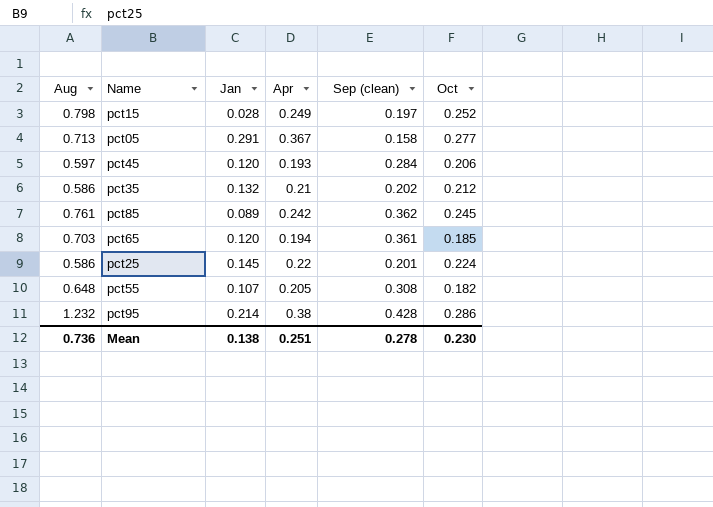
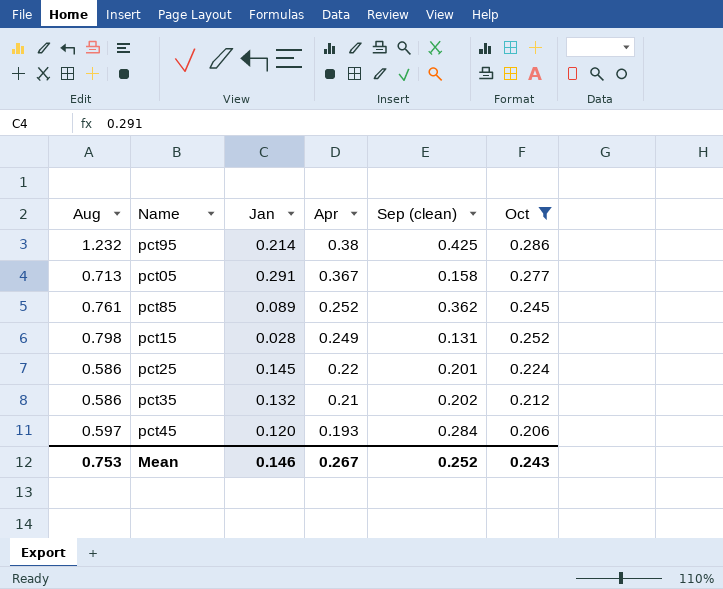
filter: none -> Oct >= 0.206
row order: none -> Apr descending
pct95 | Sep (clean): 0.428 -> 0.425
pct85 | Apr: 0.242 -> 0.252
pct15 | Sep (clean): 0.197 -> 0.131
Mean | Aug: 0.736 -> 0.753
Mean | Jan: 0.138 -> 0.146
Mean | Apr: 0.251 -> 0.267
Mean | Sep (clean): 0.278 -> 0.252
Mean | Oct: 0.230 -> 0.243

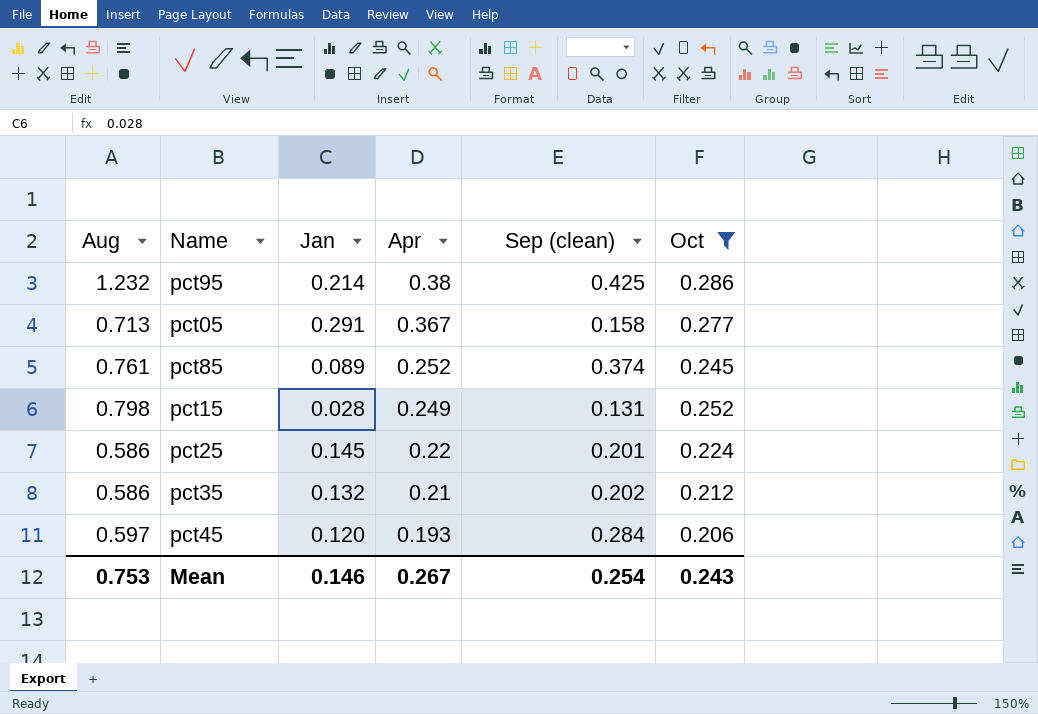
pct85 | Sep (clean): 0.362 -> 0.374
Mean | Sep (clean): 0.252 -> 0.254

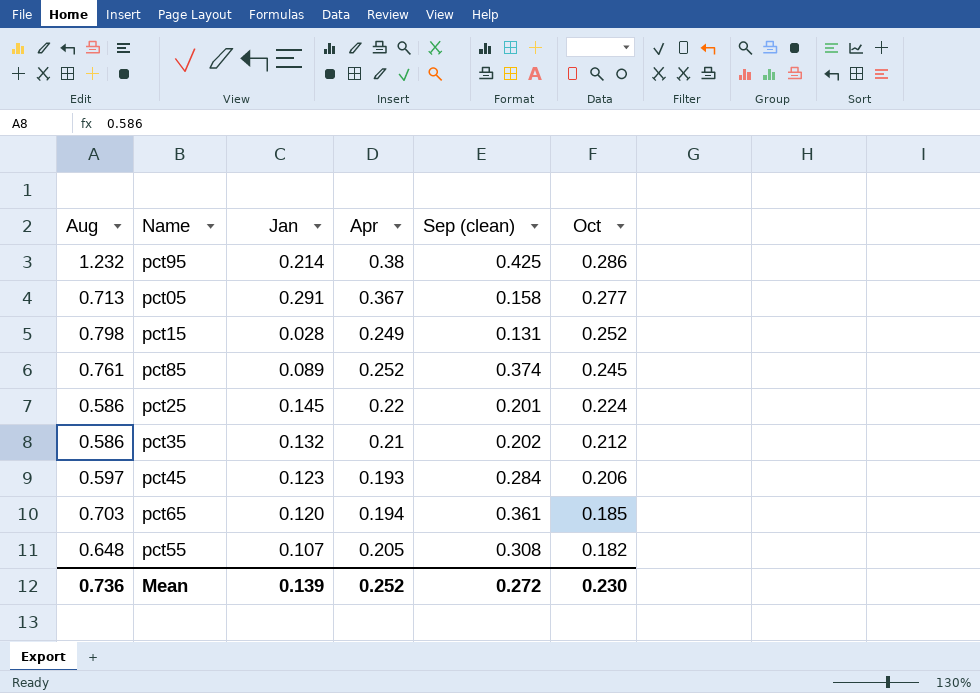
filter: Oct >= 0.206 -> none
row order: Apr descending -> Oct descending
pct45 | Jan: 0.120 -> 0.123
Mean | Aug: 0.753 -> 0.736
Mean | Jan: 0.146 -> 0.139
Mean | Apr: 0.267 -> 0.252
Mean | Sep (clean): 0.254 -> 0.272
Mean | Oct: 0.243 -> 0.230

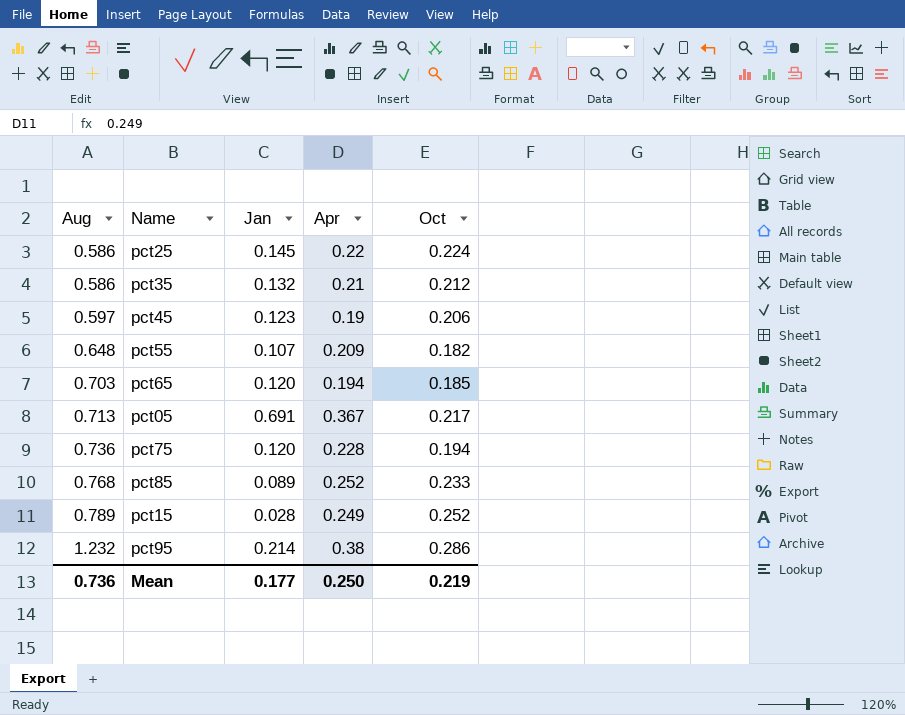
row order: Oct descending -> Aug ascending
column Sep (clean) | position: 5 -> none
pct45 | Apr: 0.193 -> 0.19
pct55 | Apr: 0.205 -> 0.209
pct05 | Jan: 0.291 -> 0.691
pct05 | Oct: 0.277 -> 0.217
row pct75: none -> 0.736 | 0.120 | 0.228 | 0.194
pct85 | Aug: 0.761 -> 0.768
pct85 | Oct: 0.245 -> 0.233
pct15 | Aug: 0.798 -> 0.789
Mean | Jan: 0.139 -> 0.177
Mean | Apr: 0.252 -> 0.250
Mean | Oct: 0.230 -> 0.219

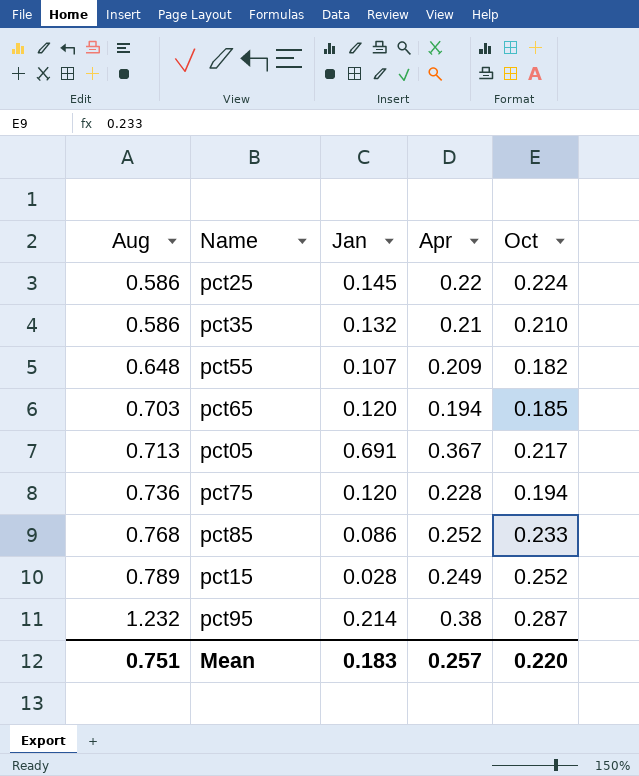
row pct45: 0.597 | 0.123 | 0.19 | 0.206 -> none
pct35 | Oct: 0.212 -> 0.210
pct85 | Jan: 0.089 -> 0.086
pct95 | Oct: 0.286 -> 0.287
Mean | Aug: 0.736 -> 0.751
Mean | Jan: 0.177 -> 0.183
Mean | Apr: 0.250 -> 0.257
Mean | Oct: 0.219 -> 0.220

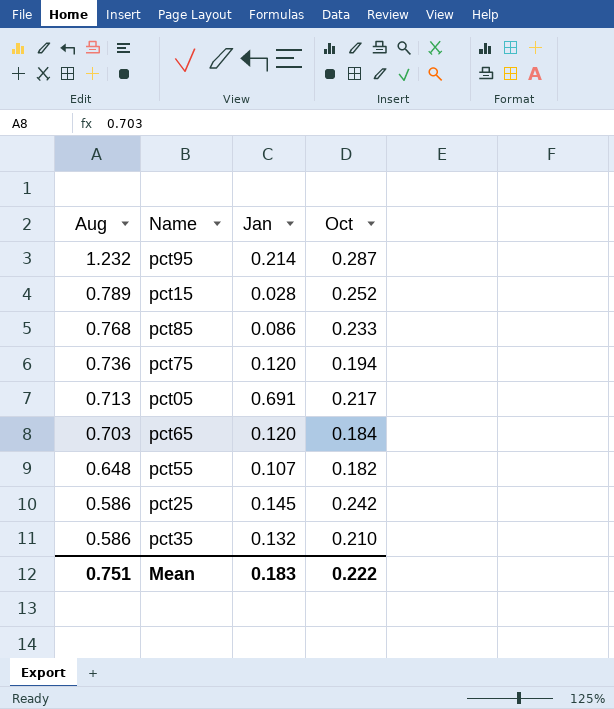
row order: Aug ascending -> Aug descending
column Apr | position: 4 -> none
pct65 | Oct: 0.185 -> 0.184
pct25 | Oct: 0.224 -> 0.242
Mean | Oct: 0.220 -> 0.222

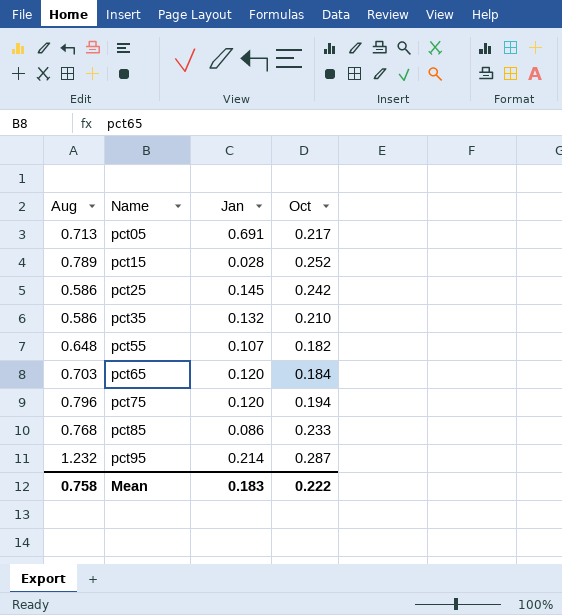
row order: Aug descending -> Name ascending
pct75 | Aug: 0.736 -> 0.796
Mean | Aug: 0.751 -> 0.758

